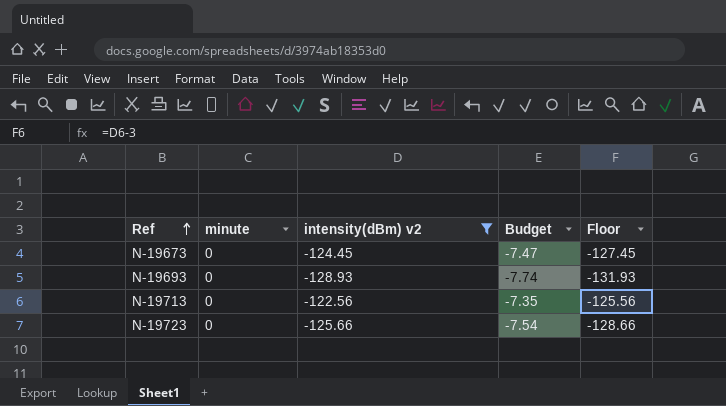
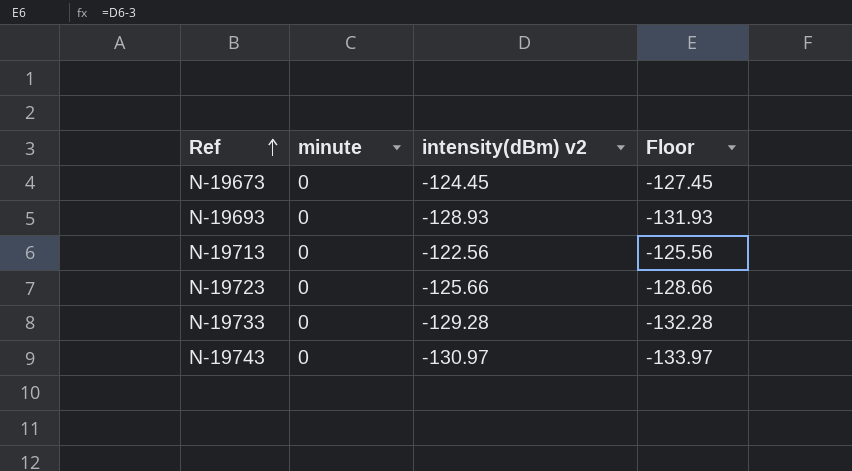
filter: intensity(dBm) v2 >= -128.93 -> none
column Budget | formula: [intensity(dBm) v2] * 0.06 -> none

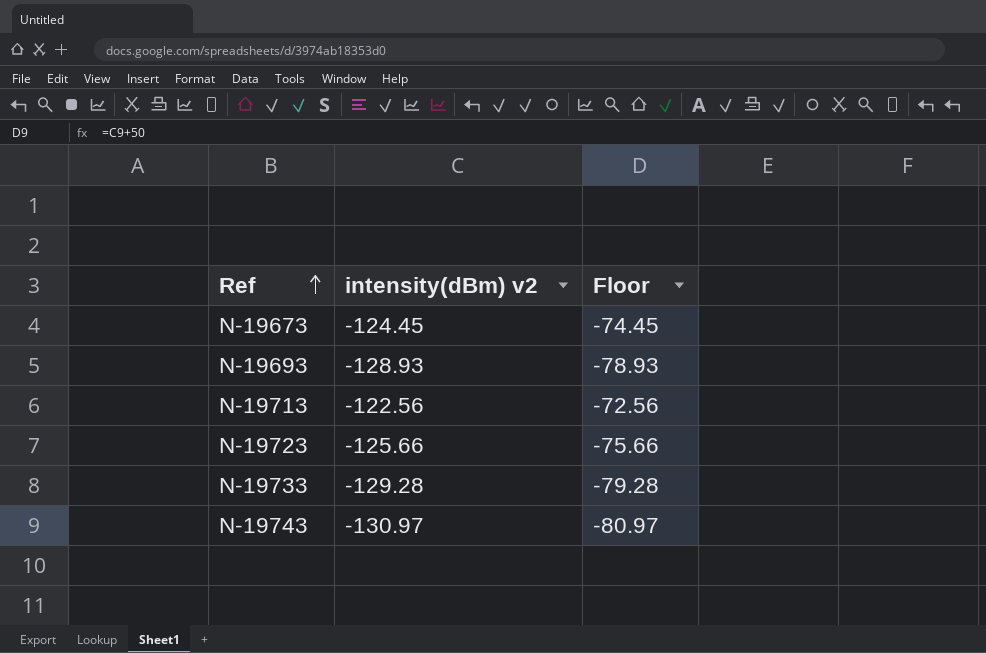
column minute | position: 2 -> none
column Floor | formula: [intensity(dBm) v2] - 3 -> [intensity(dBm) v2] + 50

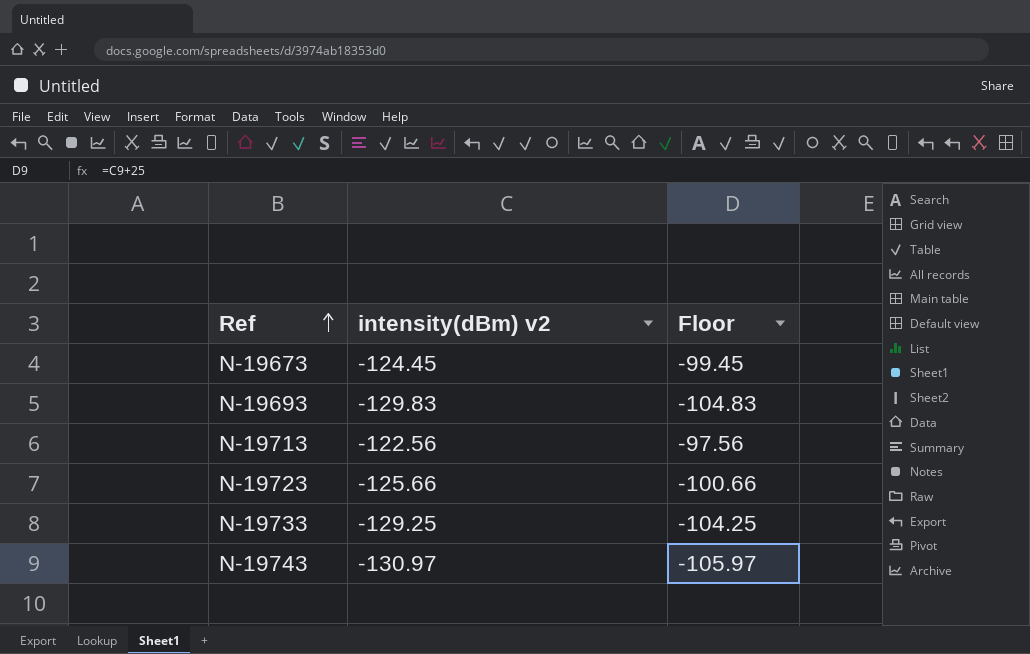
column Floor | formula: [intensity(dBm) v2] + 50 -> [intensity(dBm) v2] + 25
N-19693 | intensity(dBm) v2: -128.93 -> -129.83
N-19733 | intensity(dBm) v2: -129.28 -> -129.25

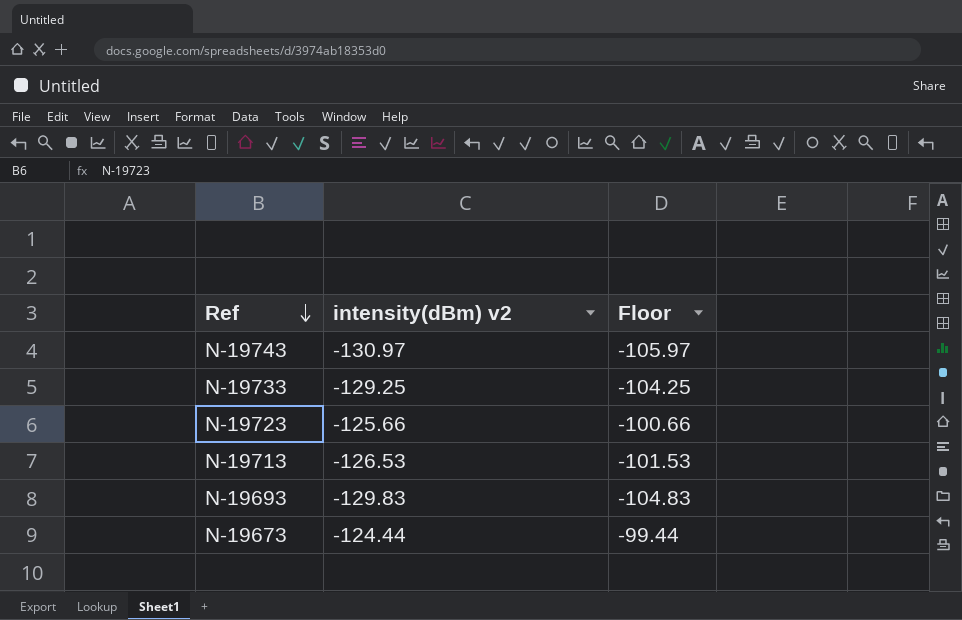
row order: Ref ascending -> Ref descending
N-19713 | intensity(dBm) v2: -122.56 -> -126.53
N-19713 | Floor: -97.56 -> -101.53
N-19673 | intensity(dBm) v2: -124.45 -> -124.44
N-19673 | Floor: -99.45 -> -99.44

